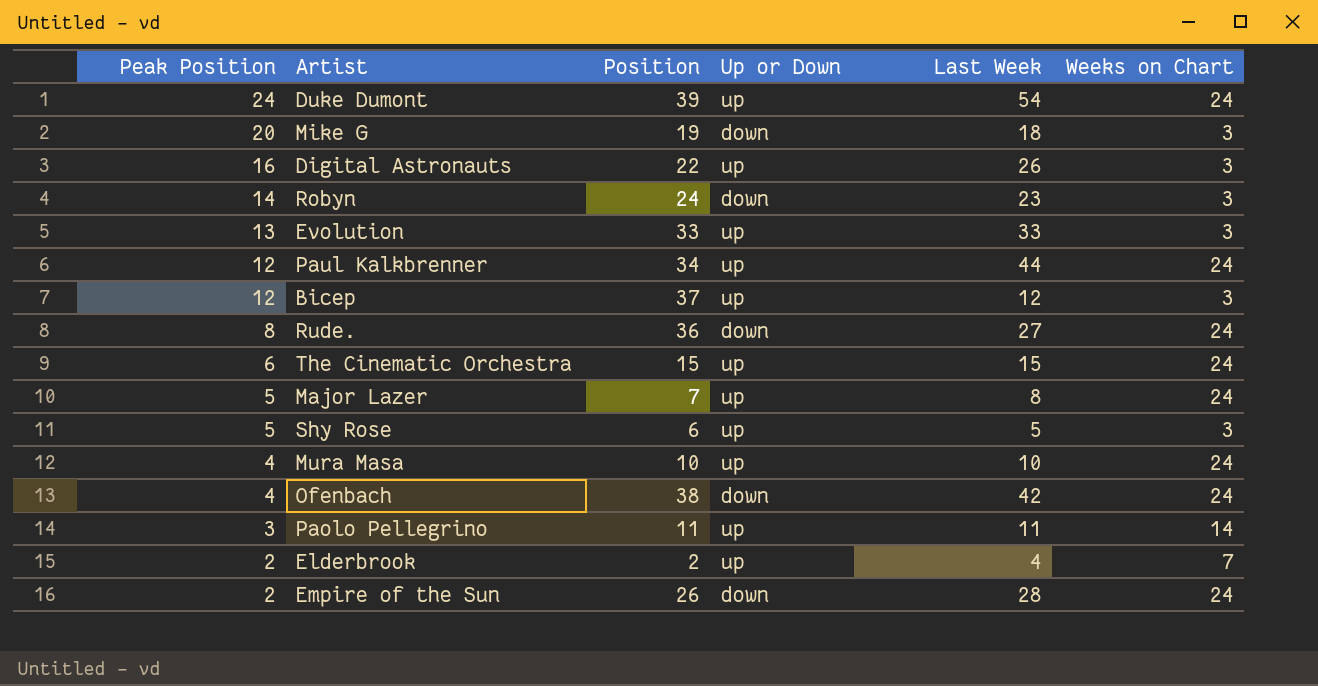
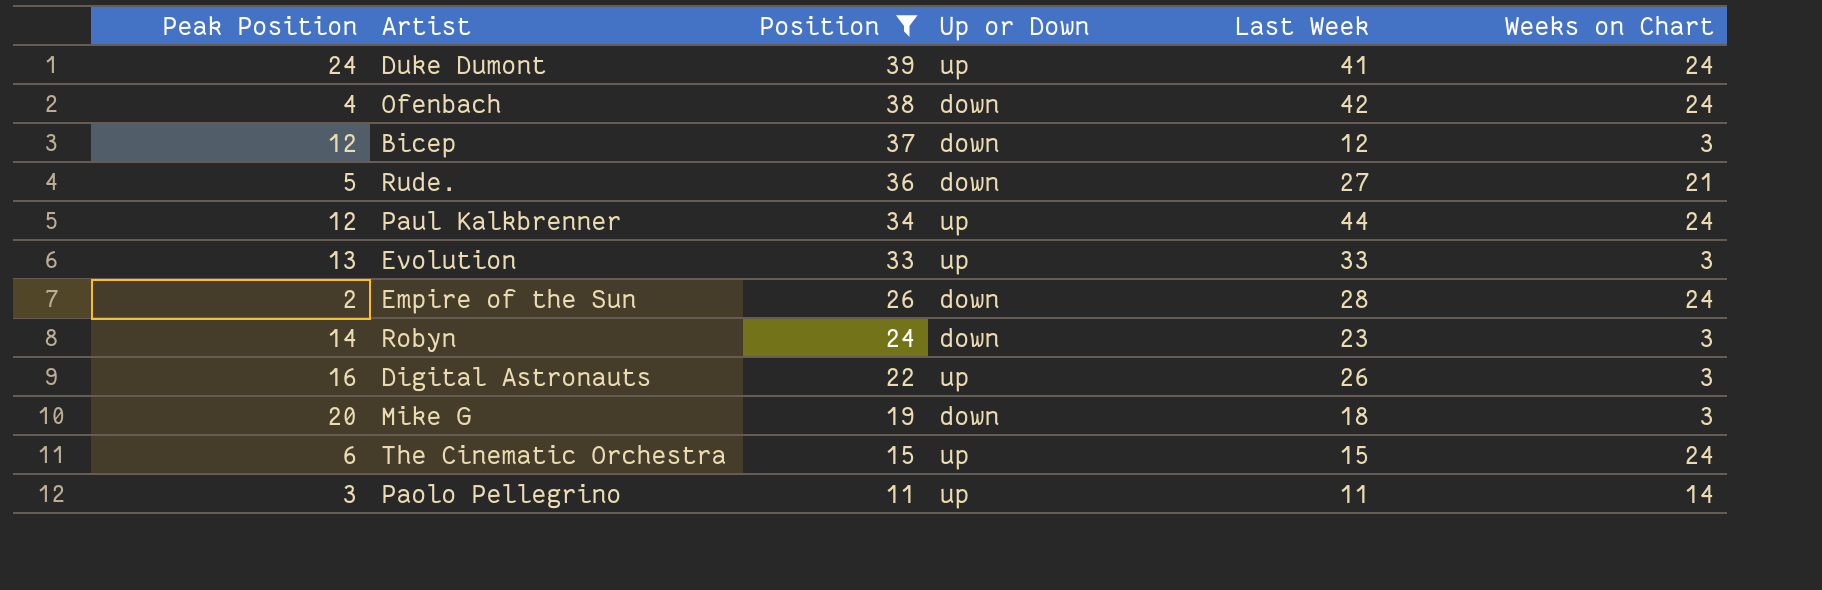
filter: none -> Position >= 11
row order: Peak Position descending -> Position descending
Duke Dumont | Last Week: 54 -> 41
Bicep | Up or Down: up -> down
Rude. | Peak Position: 8 -> 5
Rude. | Weeks on Chart: 24 -> 21

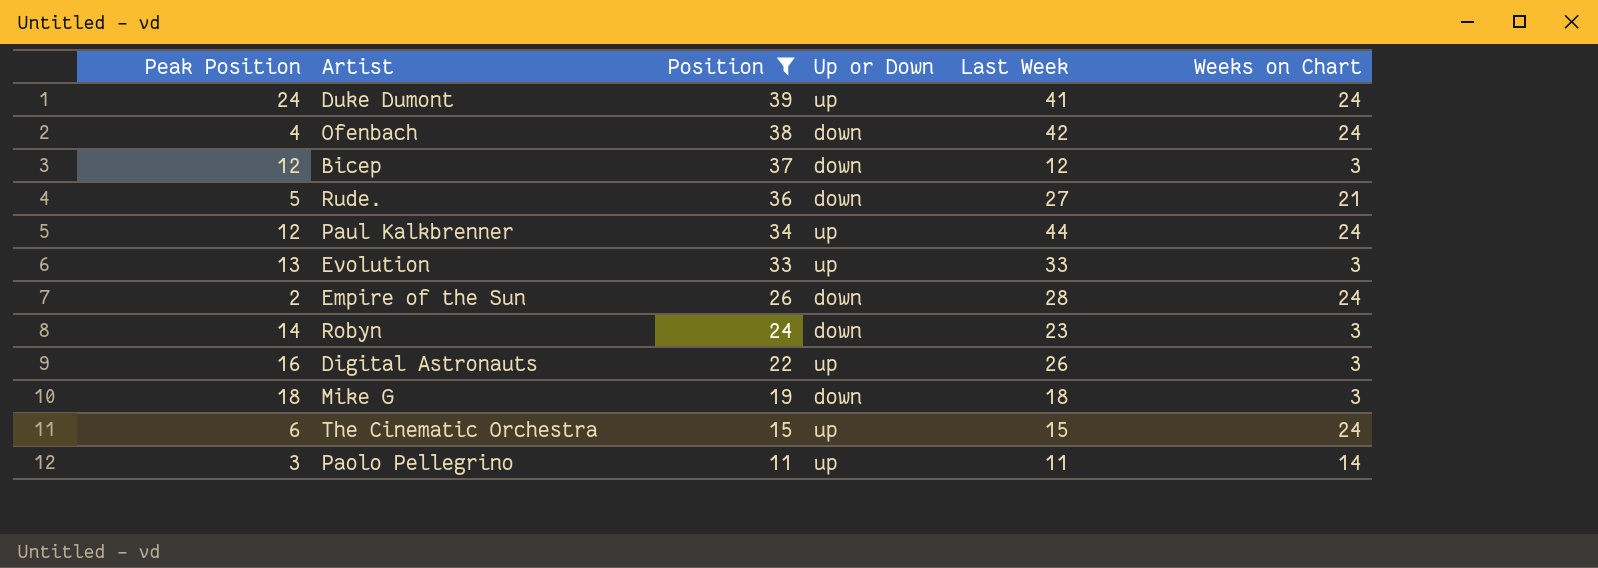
Mike G | Peak Position: 20 -> 18

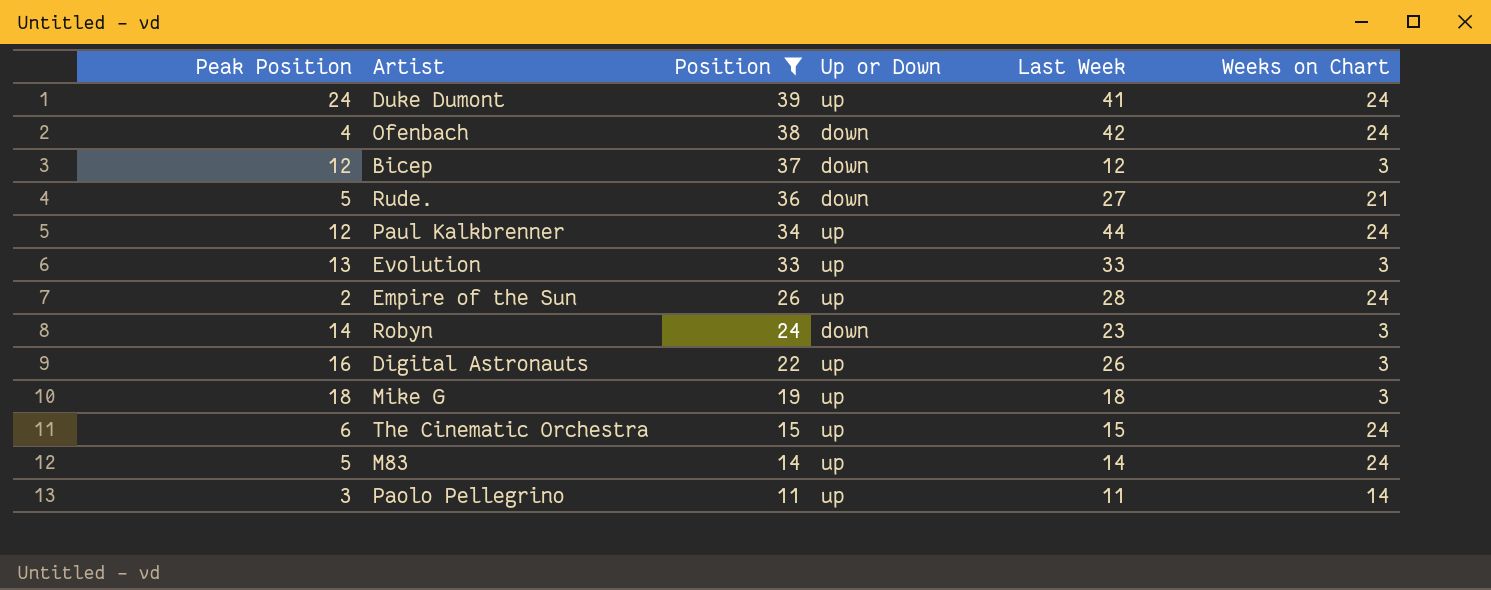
Empire of the Sun | Up or Down: down -> up
Mike G | Up or Down: down -> up
row M83: none -> 5 | 14 | up | 14 | 24

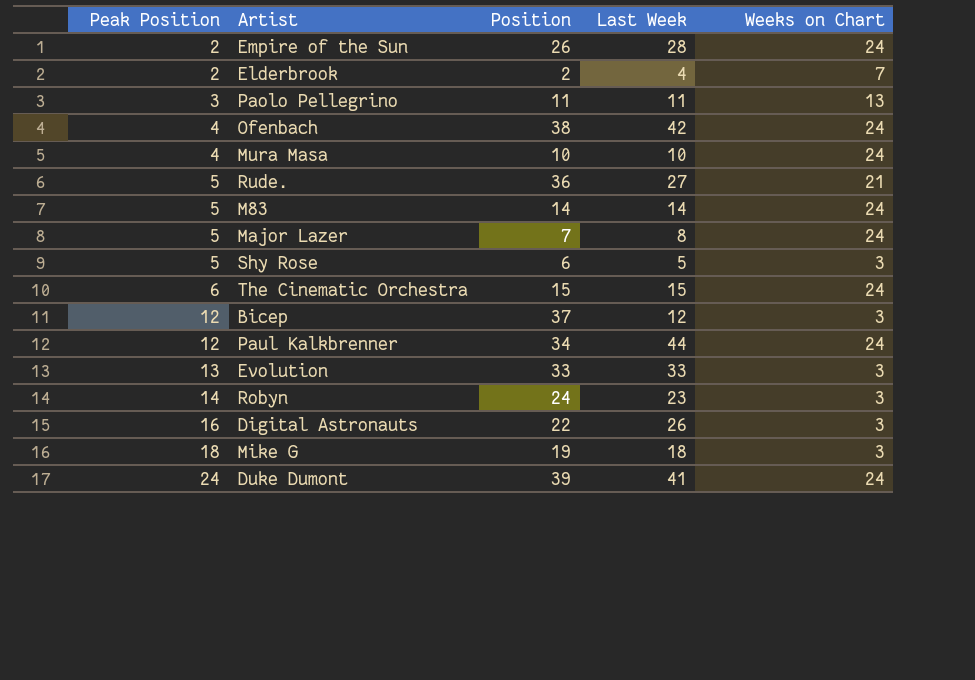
filter: Position >= 11 -> none
row order: Position descending -> Peak Position ascending
column Up or Down | position: 4 -> none
Paolo Pellegrino | Weeks on Chart: 14 -> 13

